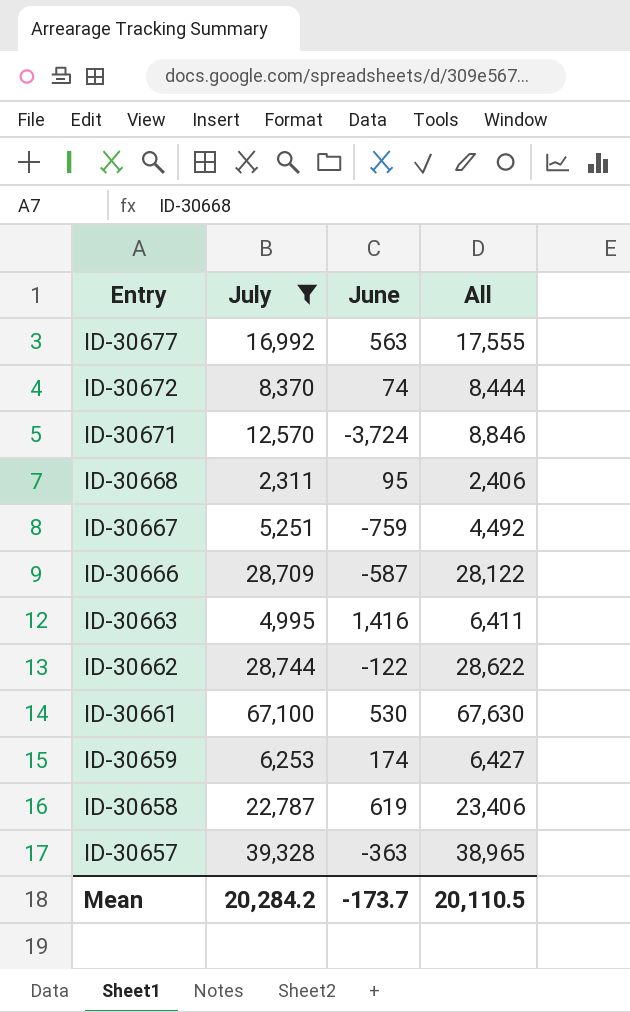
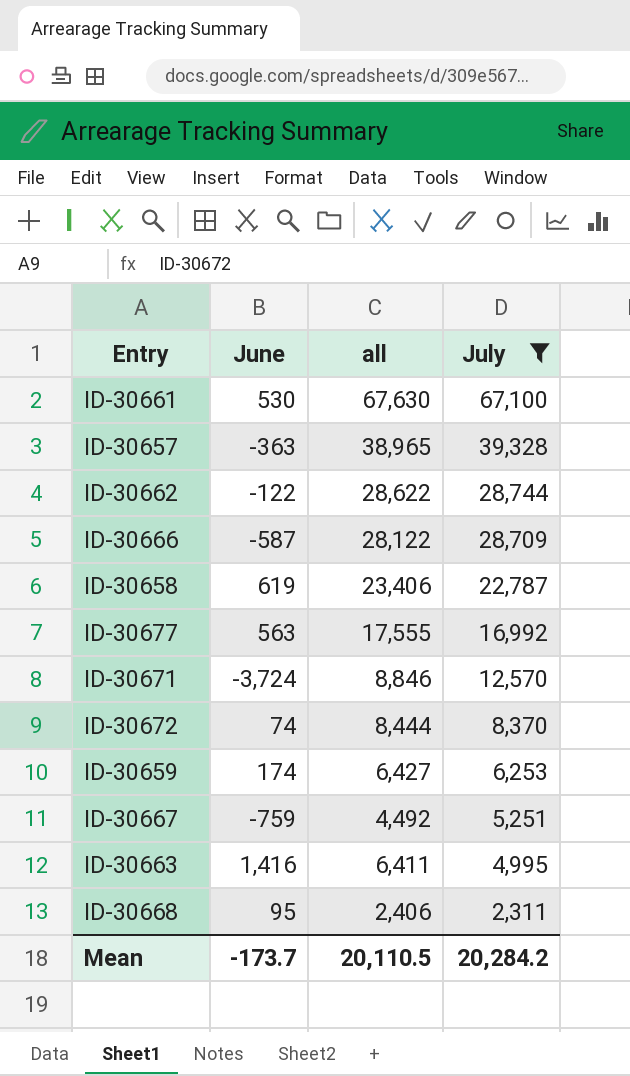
row order: Entry descending -> July descending
column name: All -> all
column July | position: 2 -> 4

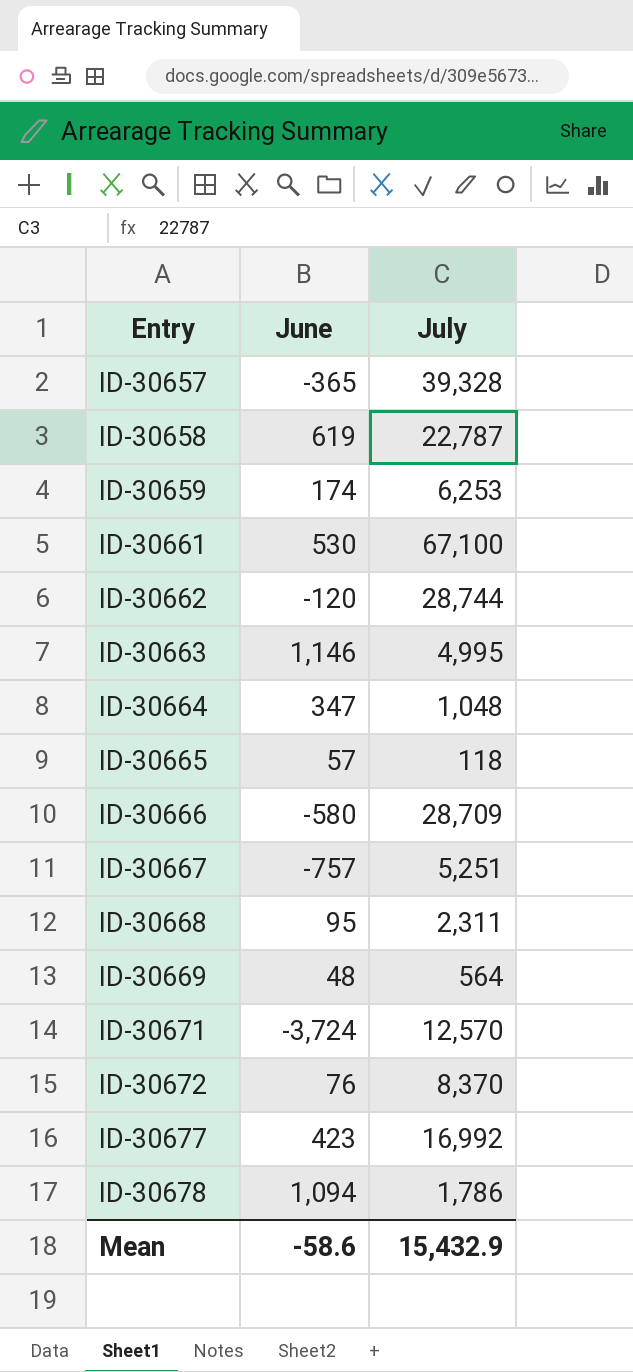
filter: July >= 2,311 -> none
row order: July descending -> Entry ascending
column all | formula: [June] + [July] -> none
ID-30657 | June: -363 -> -365
ID-30662 | June: -122 -> -120
ID-30663 | June: 1,416 -> 1,146
ID-30666 | June: -587 -> -580
ID-30667 | June: -759 -> -757
ID-30672 | June: 74 -> 76
ID-30677 | June: 563 -> 423
Mean | June: -173.7 -> -58.6
Mean | July: 20,284.2 -> 15,432.9

